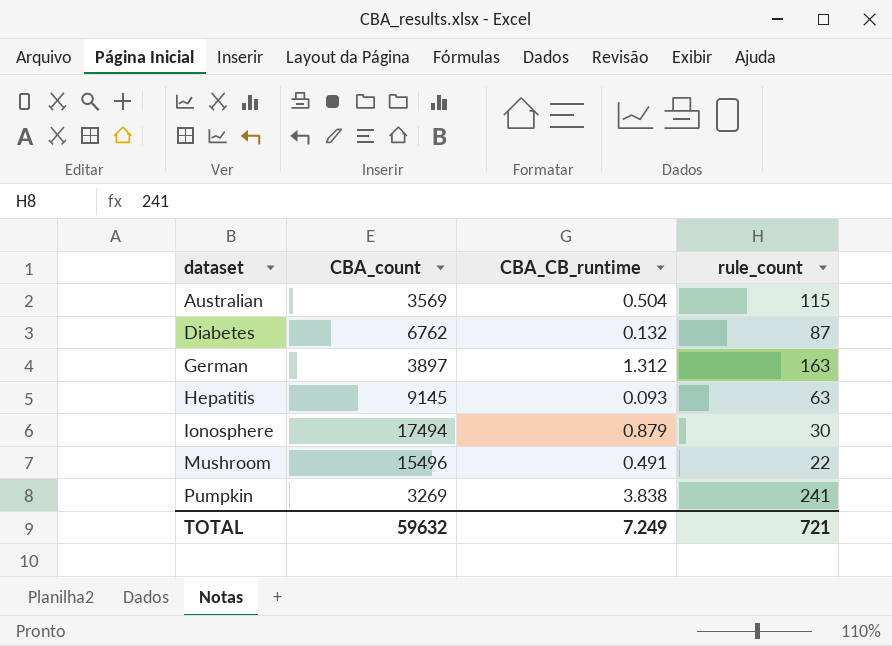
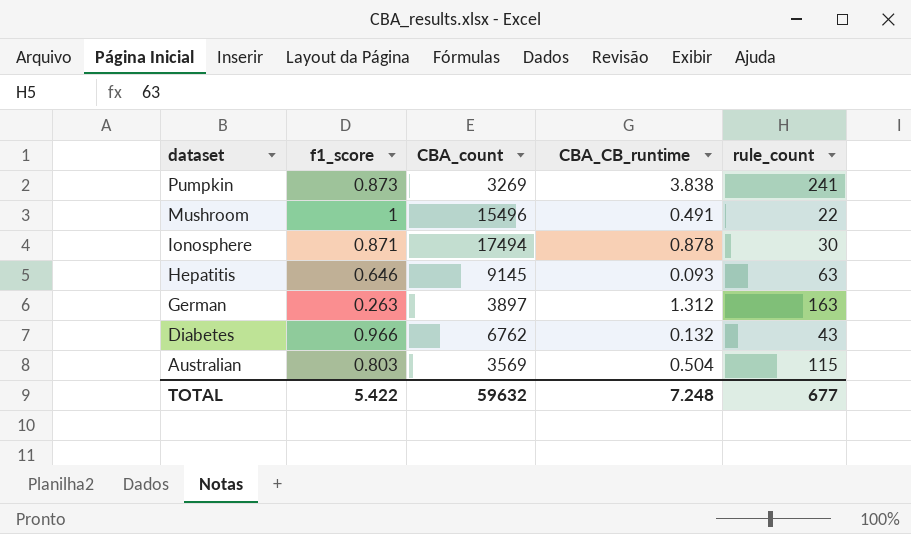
row order: dataset ascending -> dataset descending
column f1_score | position: none -> 2
Ionosphere | CBA_CB_runtime: 0.879 -> 0.878
Diabetes | rule_count: 87 -> 43
TOTAL | CBA_CB_runtime: 7.249 -> 7.248
TOTAL | rule_count: 721 -> 677

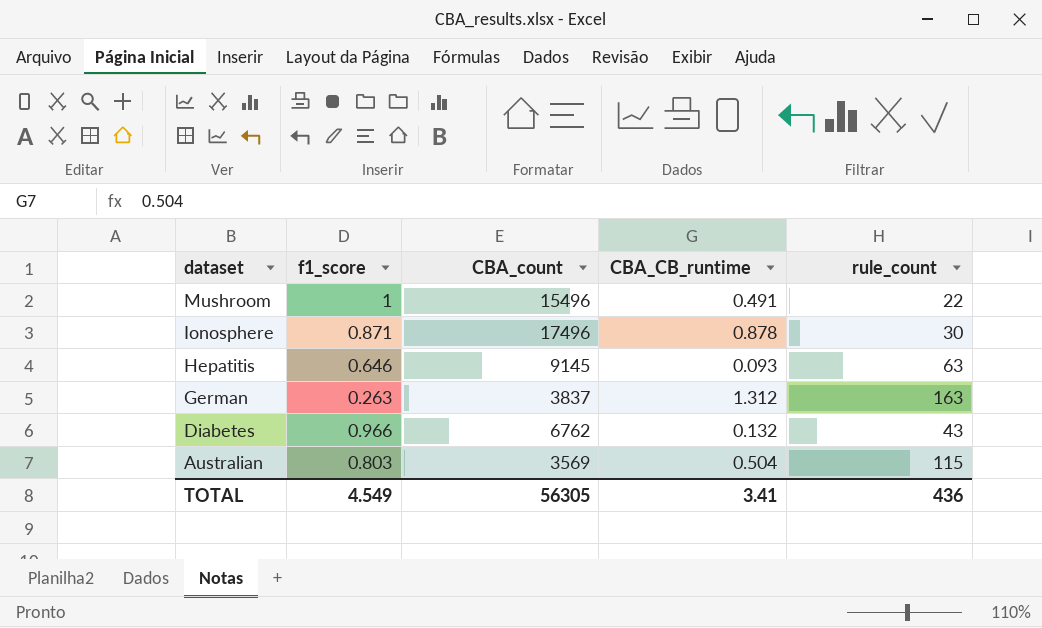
row Pumpkin: 0.873 | 3269 | 3.838 | 241 -> none
Ionosphere | CBA_count: 17494 -> 17496
German | CBA_count: 3897 -> 3837
TOTAL | f1_score: 5.422 -> 4.549
TOTAL | CBA_count: 59632 -> 56305
TOTAL | CBA_CB_runtime: 7.248 -> 3.41
TOTAL | rule_count: 677 -> 436

